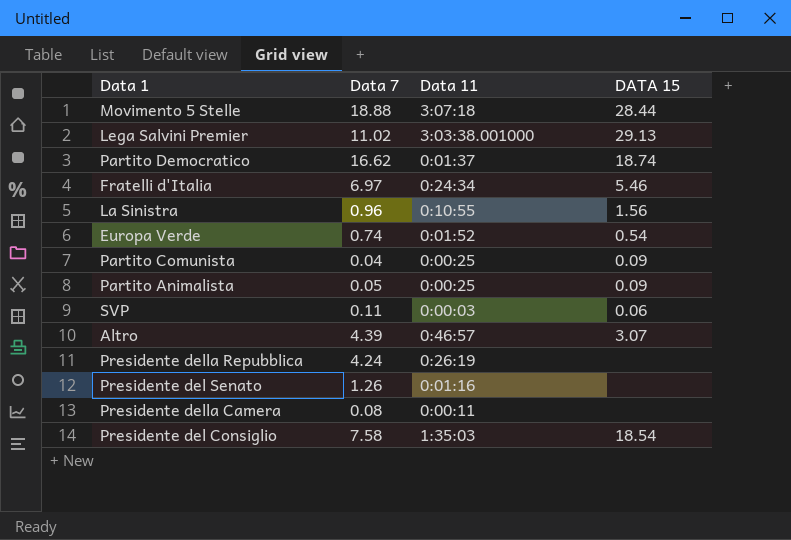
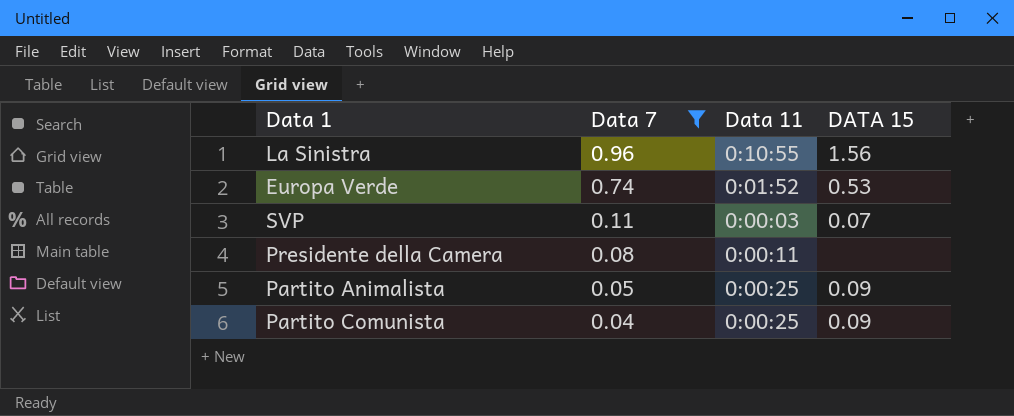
filter: none -> Data 7 <= 0.96
row order: none -> Data 7 descending
Europa Verde | DATA 15: 0.54 -> 0.53
SVP | DATA 15: 0.06 -> 0.07

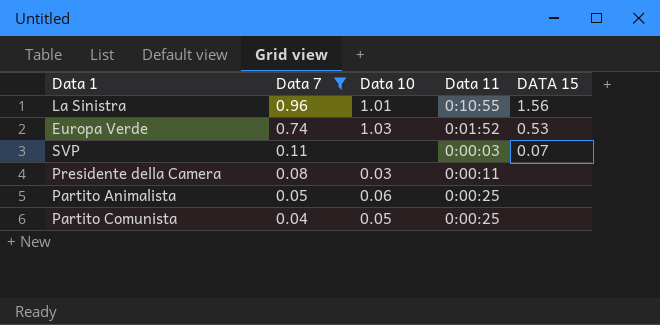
column Data 10 | position: none -> 3
Partito Animalista | DATA 15: 0.09 -> none
Partito Comunista | DATA 15: 0.09 -> none

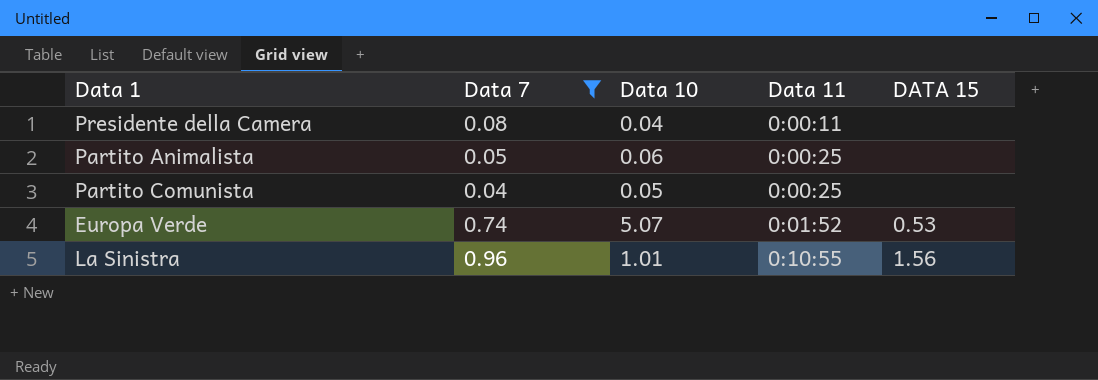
row order: Data 7 descending -> Data 11 ascending
row SVP: 0.11 | none | 0:00:03 | 0.07 -> none
Presidente della Camera | Data 10: 0.03 -> 0.04
Europa Verde | Data 10: 1.03 -> 5.07

